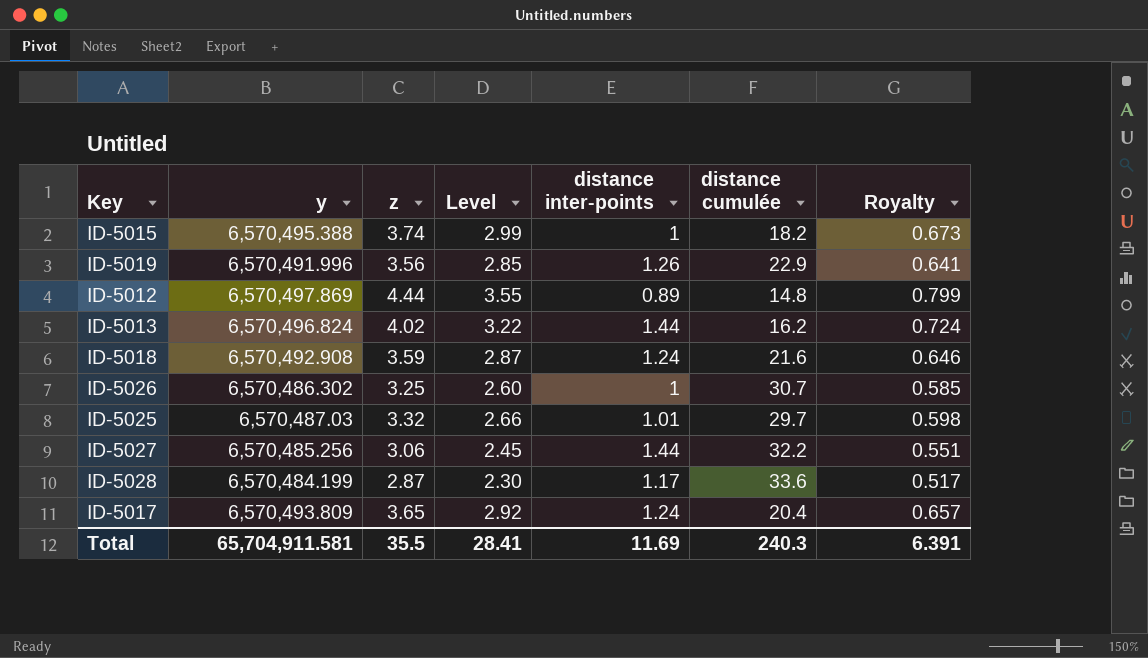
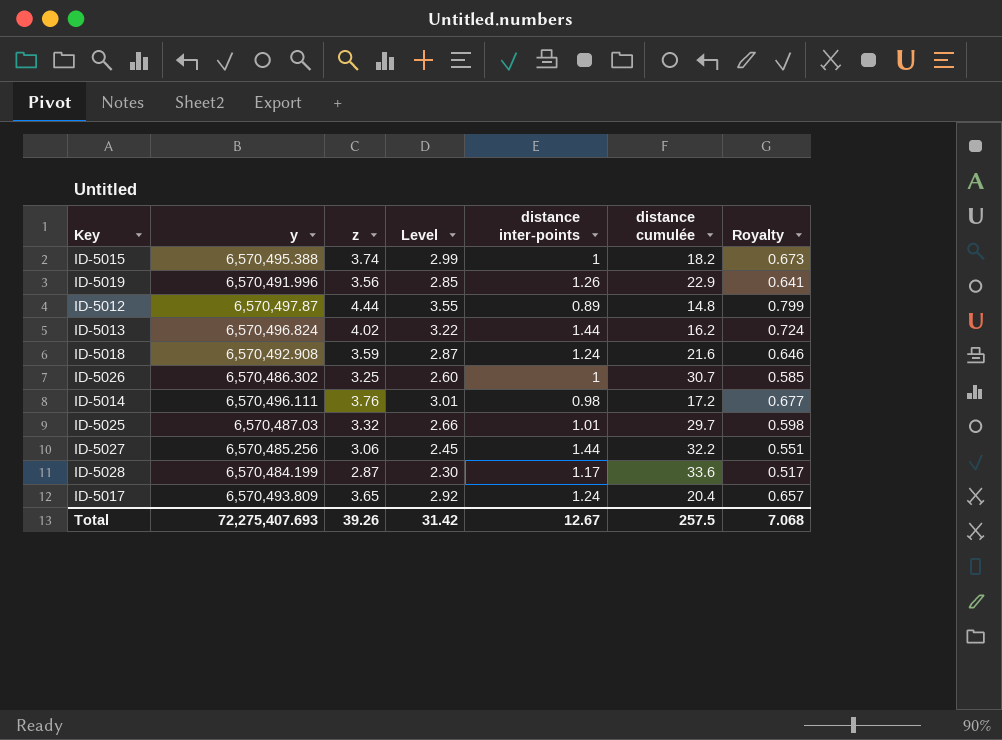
ID-5012 | y: 6,570,497.869 -> 6,570,497.87
row ID-5014: none -> 6,570,496.111 | 3.76 | 3.01 | 0.98 | 17.2 | 0.677
Total | y: 65,704,911.581 -> 72,275,407.693
Total | z: 35.5 -> 39.26
Total | Level: 28.41 -> 31.42
Total | distance inter-points: 11.69 -> 12.67
Total | distance cumulée: 240.3 -> 257.5
Total | Royalty: 6.391 -> 7.068

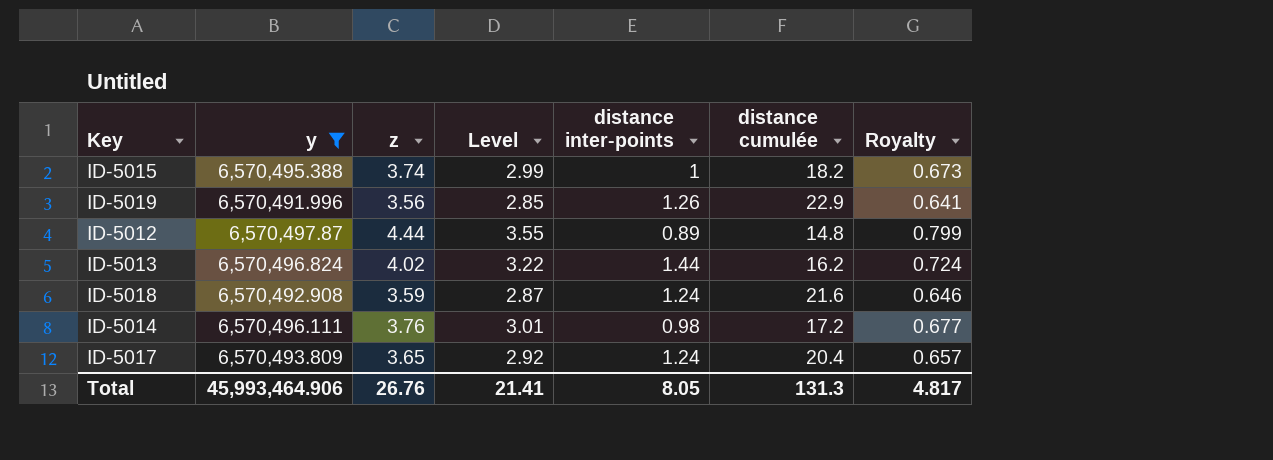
filter: none -> y >= 6,570,491.996
Total | y: 72,275,407.693 -> 45,993,464.906
Total | z: 39.26 -> 26.76
Total | Level: 31.42 -> 21.41
Total | distance inter-points: 12.67 -> 8.05
Total | distance cumulée: 257.5 -> 131.3
Total | Royalty: 7.068 -> 4.817

